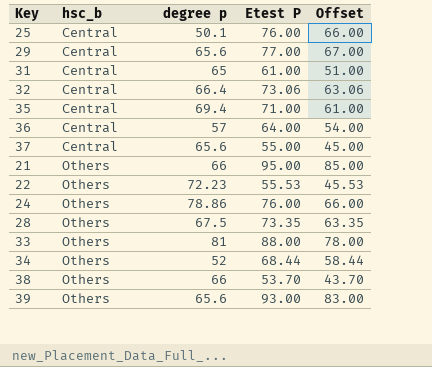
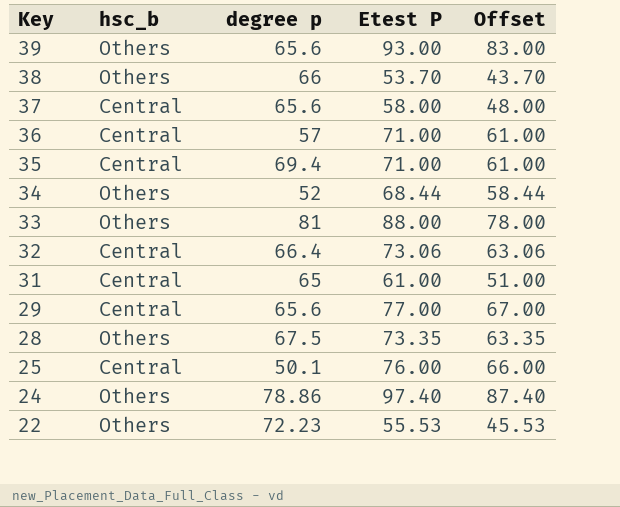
row order: hsc_b ascending -> Key descending
row 21: Others | 66 | 95.00 | 85.00 -> none
37 | Etest P: 55.00 -> 58.00
37 | Offset: 45.00 -> 48.00
36 | Etest P: 64.00 -> 71.00
36 | Offset: 54.00 -> 61.00
24 | Etest P: 76.00 -> 97.40
24 | Offset: 66.00 -> 87.40

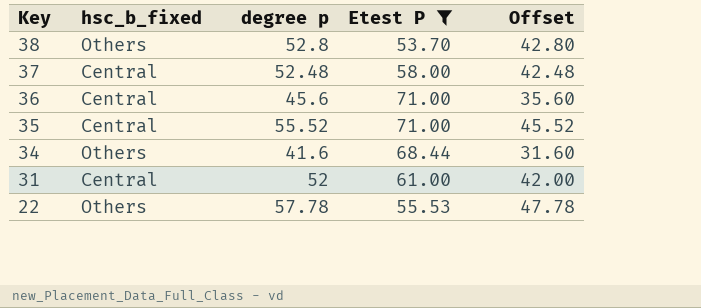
filter: none -> Etest P <= 71.00
column name: hsc_b -> hsc_b_fixed
column Offset | formula: [Etest P] - 10 -> [degree p] - 10
38 | degree p: 66 -> 52.8
37 | degree p: 65.6 -> 52.48
36 | degree p: 57 -> 45.6
35 | degree p: 69.4 -> 55.52
34 | degree p: 52 -> 41.6
31 | degree p: 65 -> 52
22 | degree p: 72.23 -> 57.78

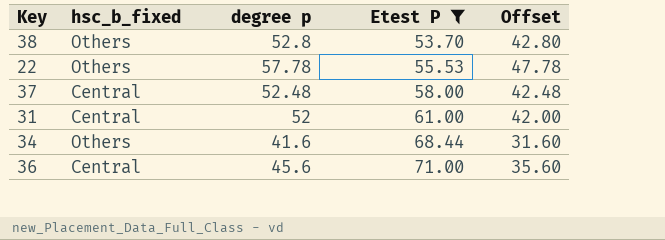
row order: Key descending -> Etest P ascending
row 35: Central | 55.52 | 71.00 | 45.52 -> none

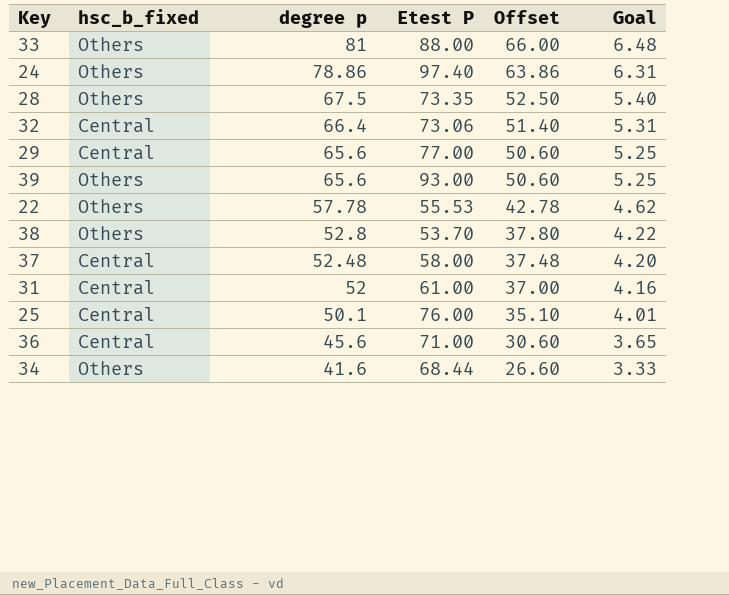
filter: Etest P <= 71.00 -> none
row order: Etest P ascending -> degree p descending
column Offset | formula: [degree p] - 10 -> [degree p] - 15
column Goal | formula: none -> [degree p] * 0.08

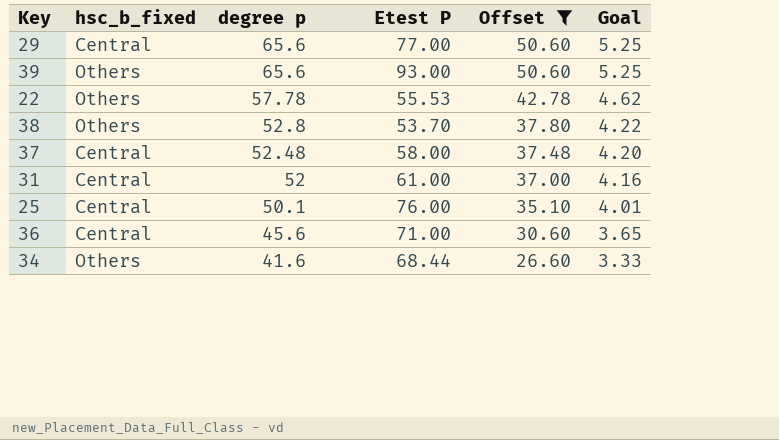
filter: none -> Offset <= 50.60

